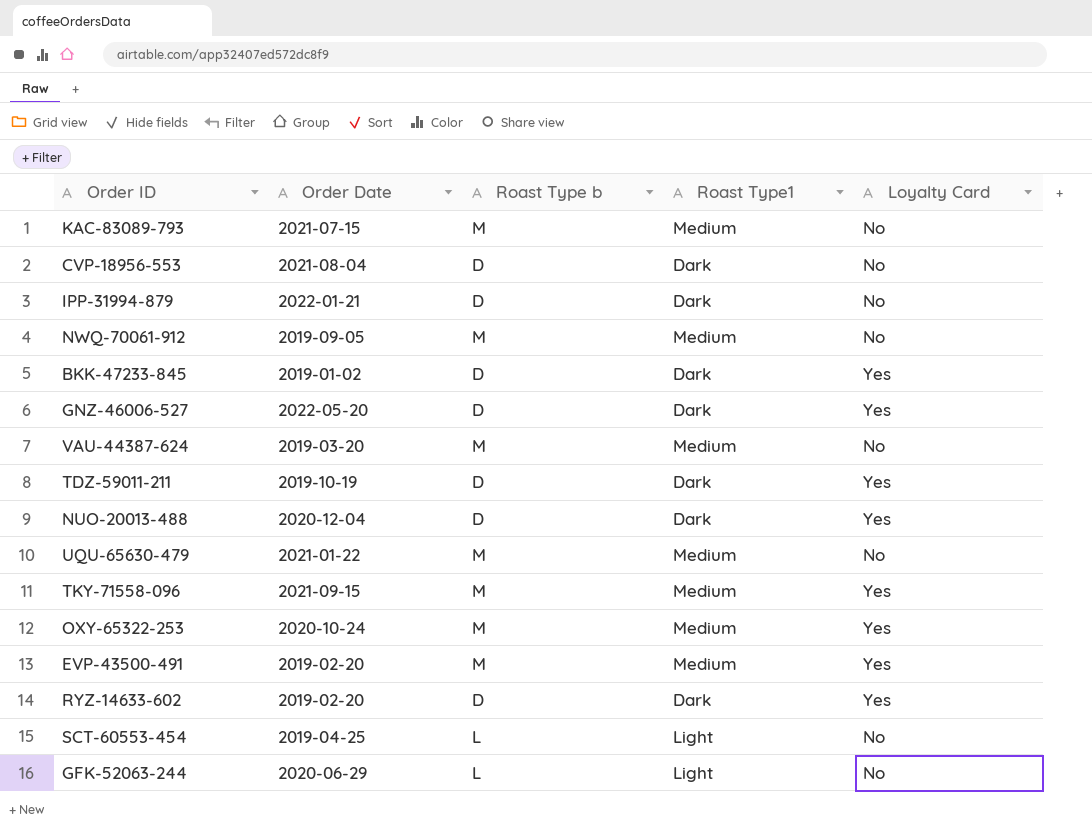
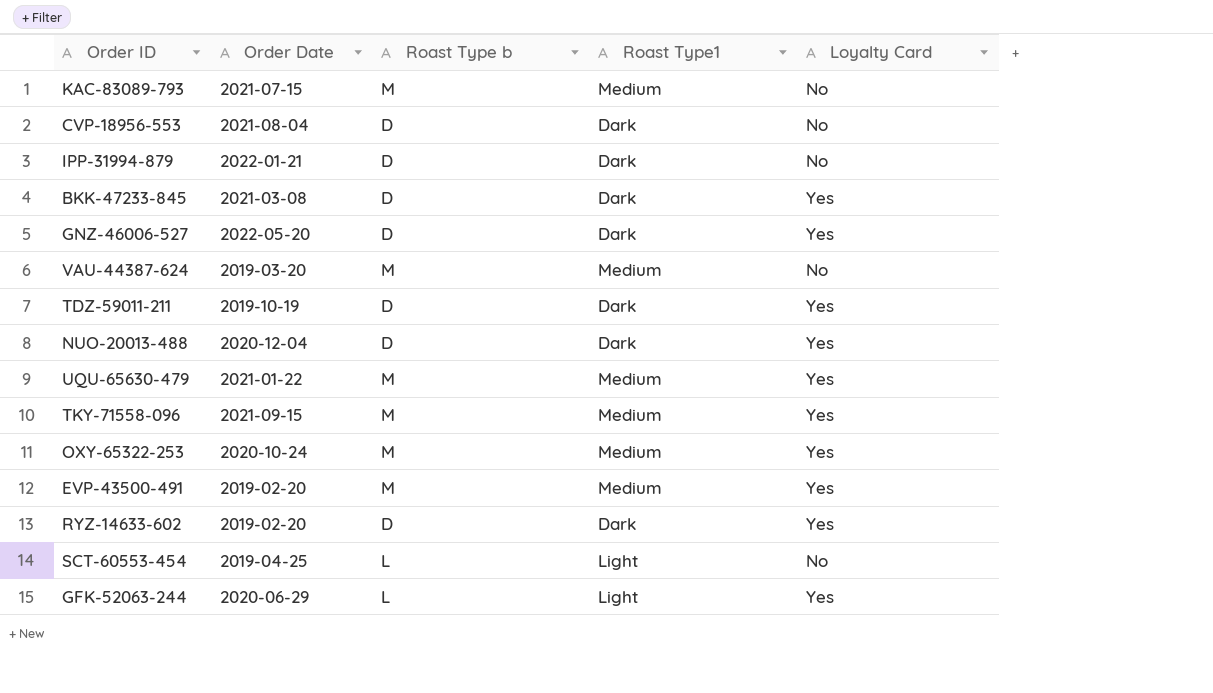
row NWQ-70061-912: 2019-09-05 | M | Medium | No -> none
BKK-47233-845 | Order Date: 2019-01-02 -> 2021-03-08
UQU-65630-479 | Loyalty Card: No -> Yes
GFK-52063-244 | Loyalty Card: No -> Yes

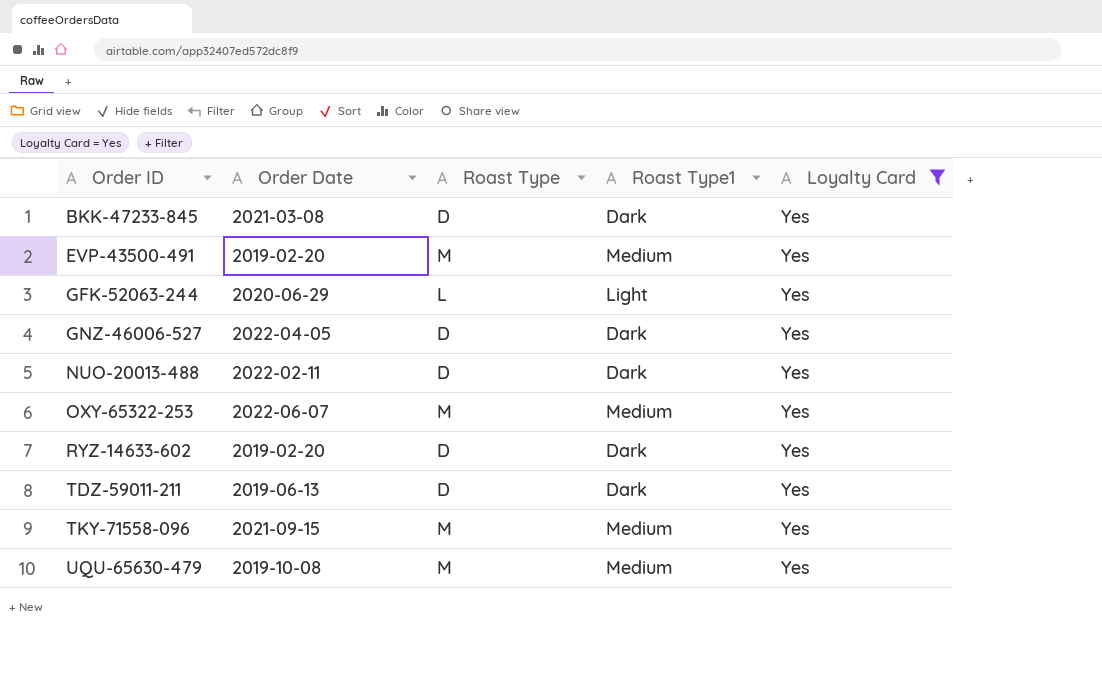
filter: none -> Loyalty Card = Yes
row order: none -> Order ID ascending
column name: Roast Type b -> Roast Type
GNZ-46006-527 | Order Date: 2022-05-20 -> 2022-04-05
NUO-20013-488 | Order Date: 2020-12-04 -> 2022-02-11
OXY-65322-253 | Order Date: 2020-10-24 -> 2022-06-07
TDZ-59011-211 | Order Date: 2019-10-19 -> 2019-06-13
UQU-65630-479 | Order Date: 2021-01-22 -> 2019-10-08

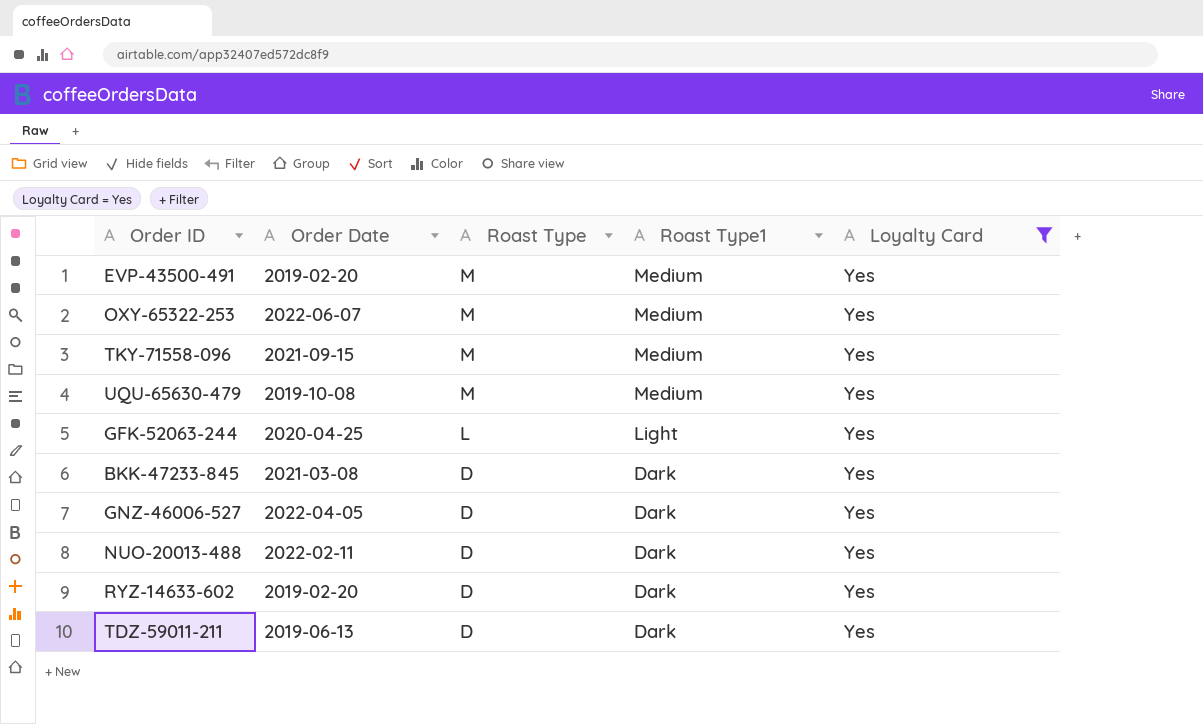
row order: Order ID ascending -> Roast Type descending
GFK-52063-244 | Order Date: 2020-06-29 -> 2020-04-25

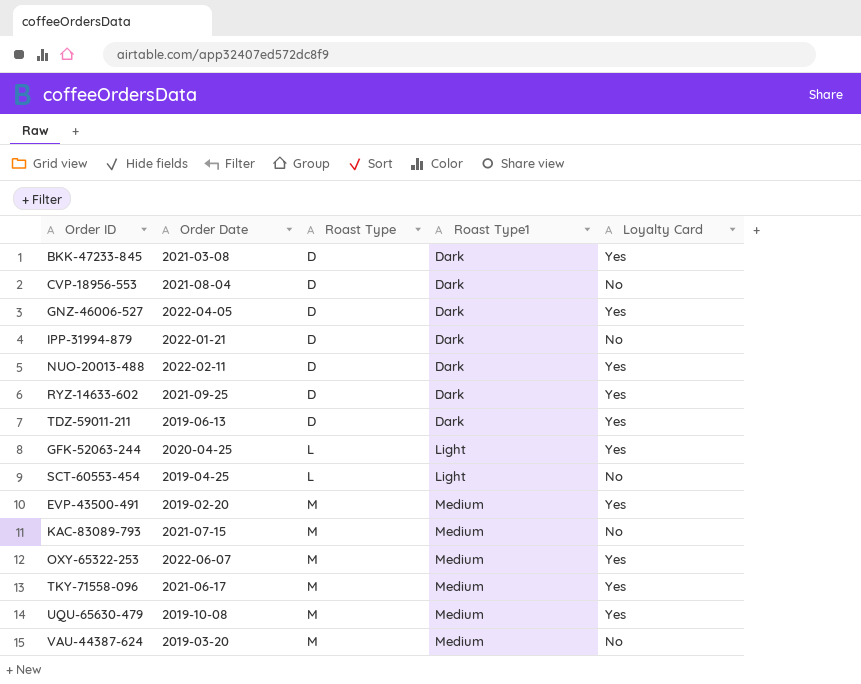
filter: Loyalty Card = Yes -> none
row order: Roast Type descending -> Roast Type ascending
RYZ-14633-602 | Order Date: 2019-02-20 -> 2021-09-25
TKY-71558-096 | Order Date: 2021-09-15 -> 2021-06-17

